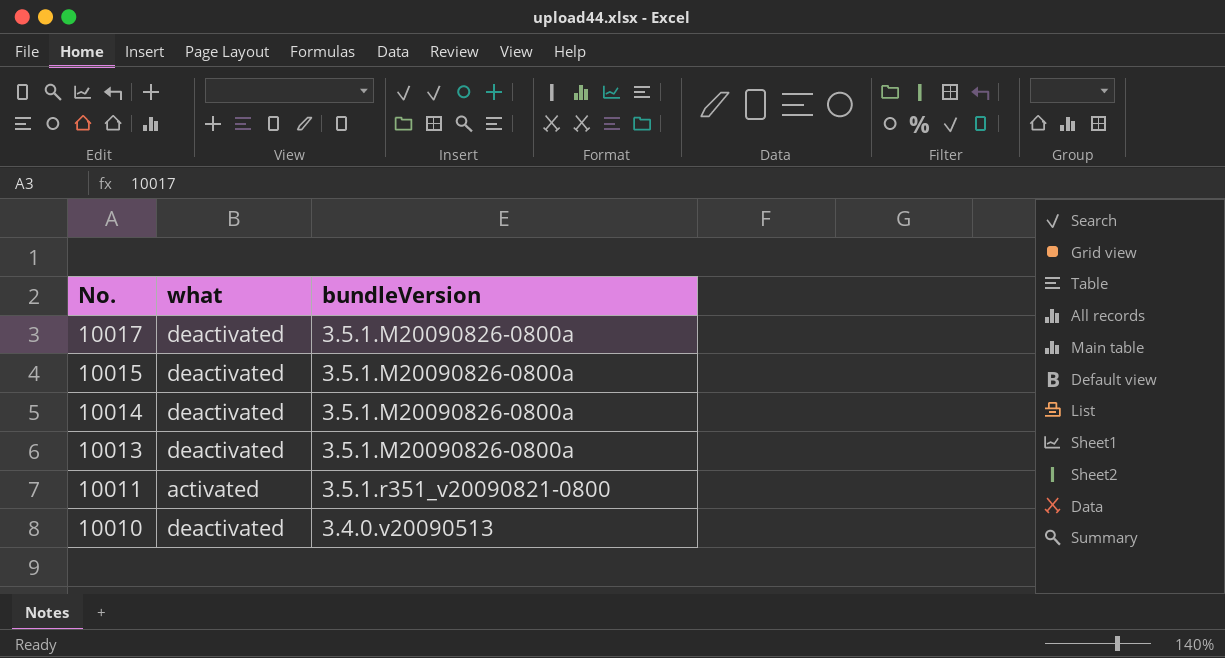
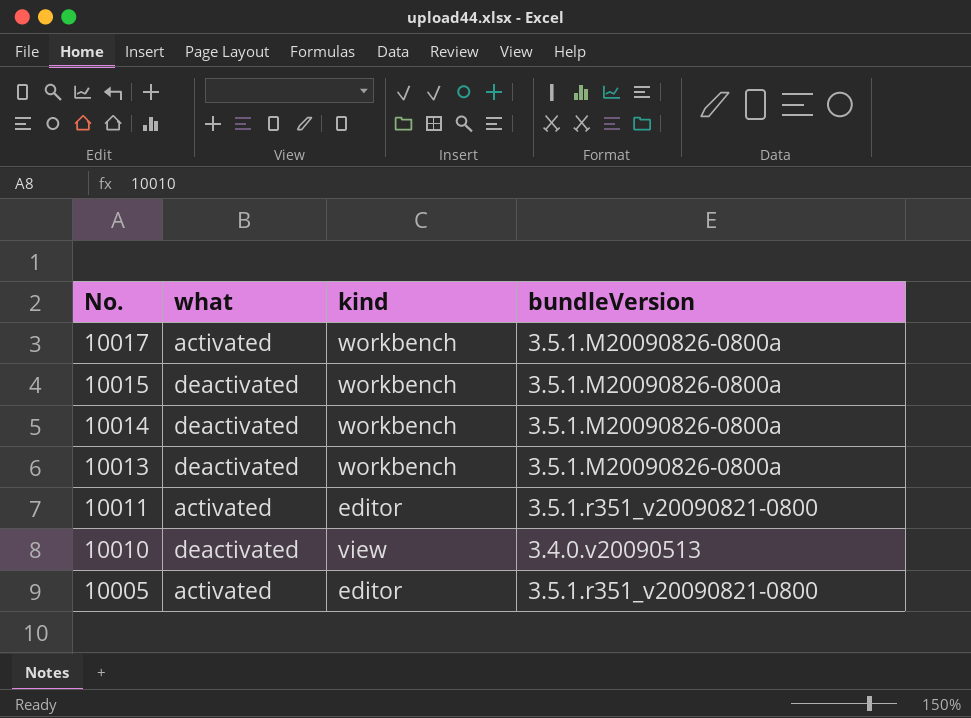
column kind | position: none -> 3
10017 | what: deactivated -> activated
row 10005: none -> activated | editor | 3.5.1.r351_v20090821-0800

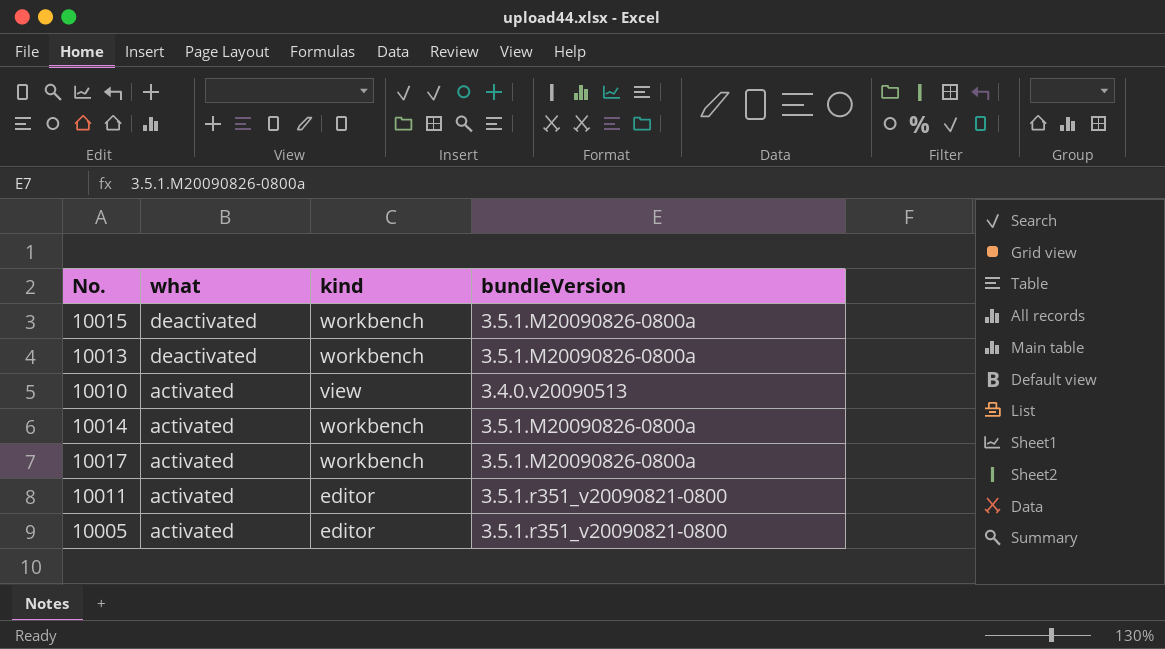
row order: No. descending -> what descending
10010 | what: deactivated -> activated
10014 | what: deactivated -> activated

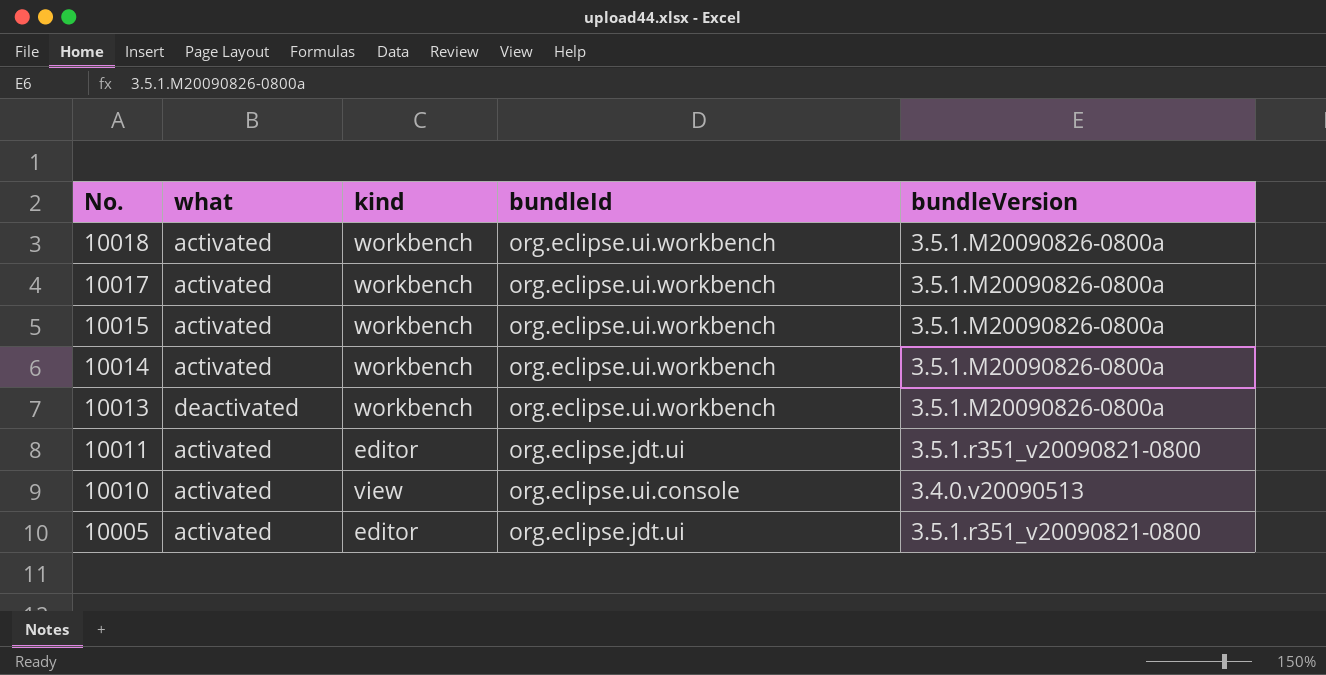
row order: what descending -> No. descending
column bundleId | position: none -> 4
row 10018: none -> activated | workbench | org.eclipse.ui.workbench | 3.5.1.M20090826-0800a
10015 | what: deactivated -> activated

